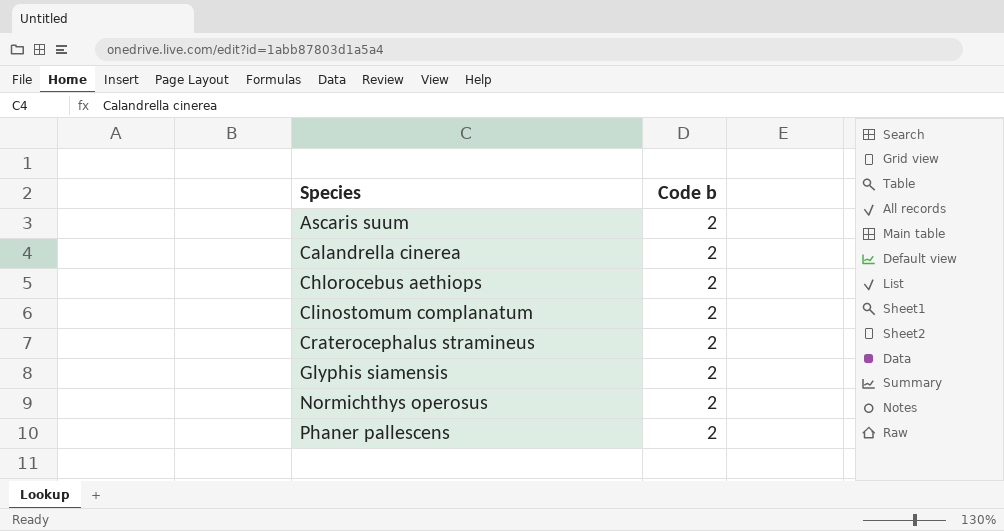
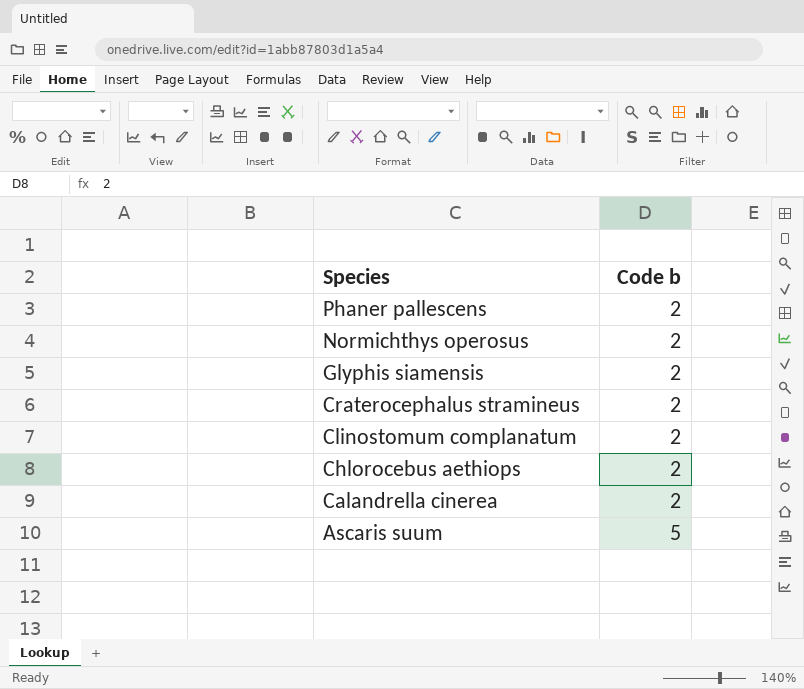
row order: Species ascending -> Species descending
Ascaris suum | Code b: 2 -> 5

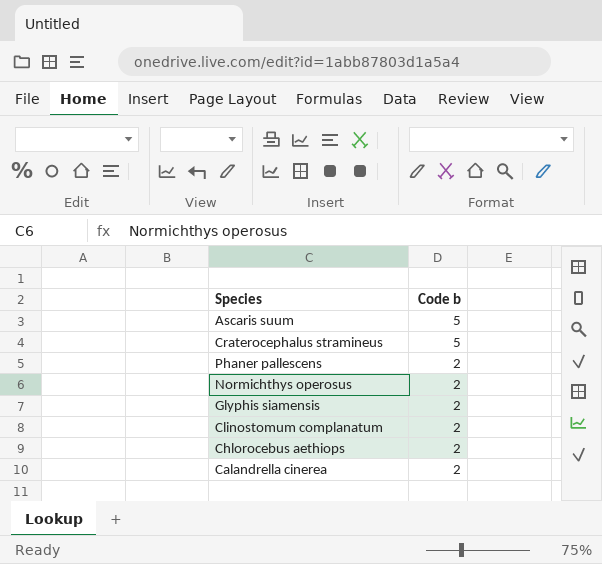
row order: Species descending -> Code b descending
Craterocephalus stramineus | Code b: 2 -> 5

